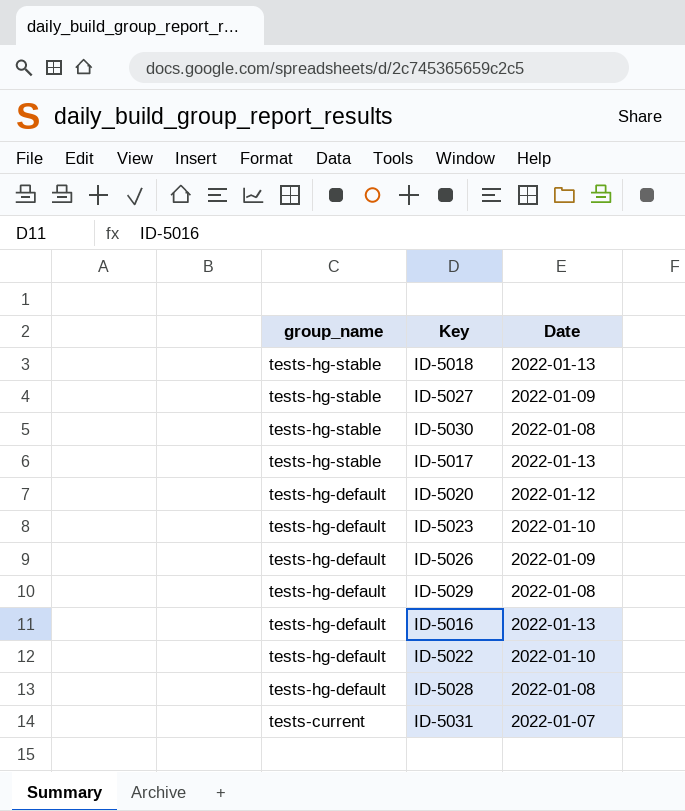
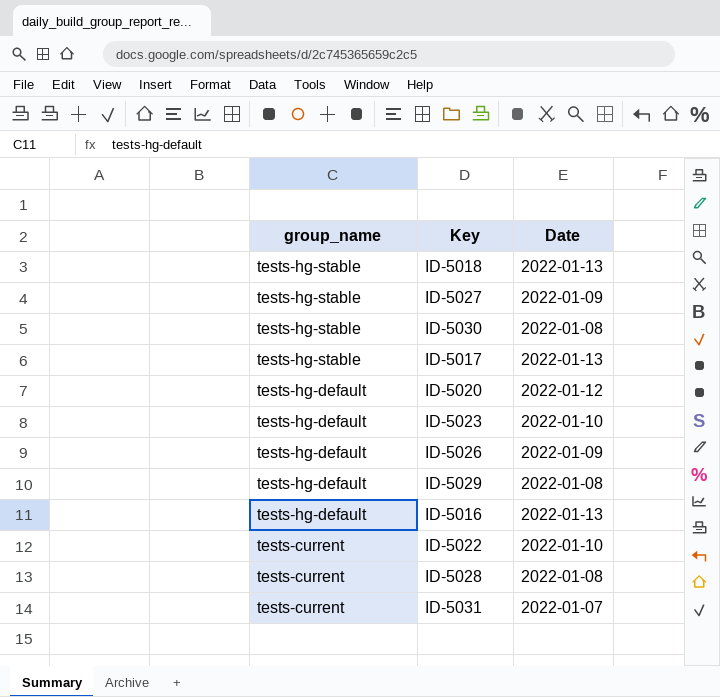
ID-5022 | group_name: tests-hg-default -> tests-current
ID-5028 | group_name: tests-hg-default -> tests-current

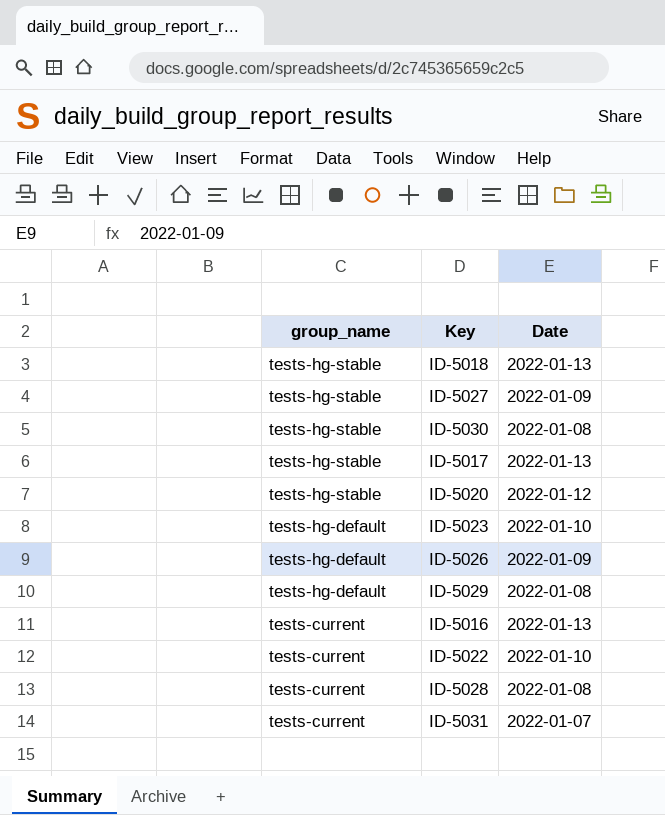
ID-5020 | group_name: tests-hg-default -> tests-hg-stable
ID-5016 | group_name: tests-hg-default -> tests-current

